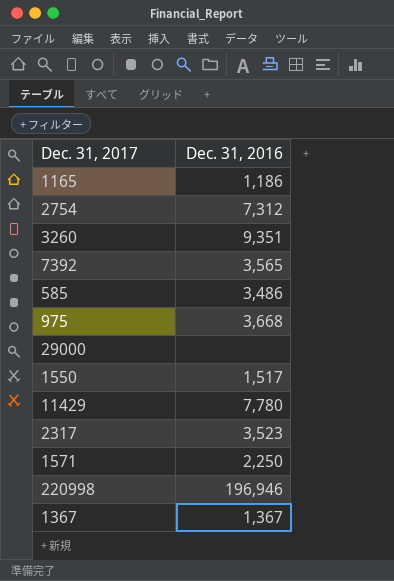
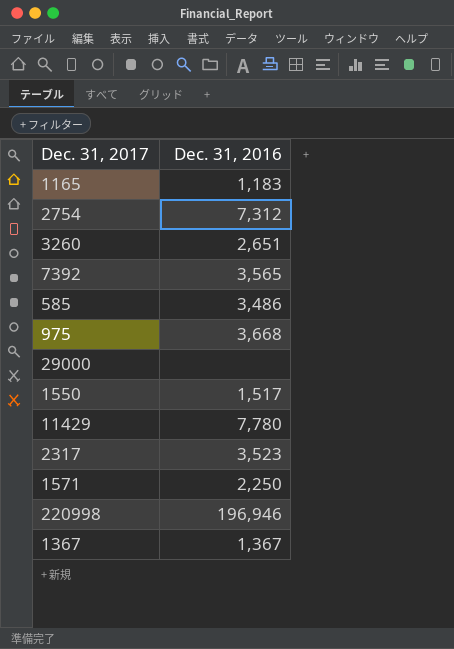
1165 | Dec. 31, 2016: 1,186 -> 1,183
3260 | Dec. 31, 2016: 9,351 -> 2,651

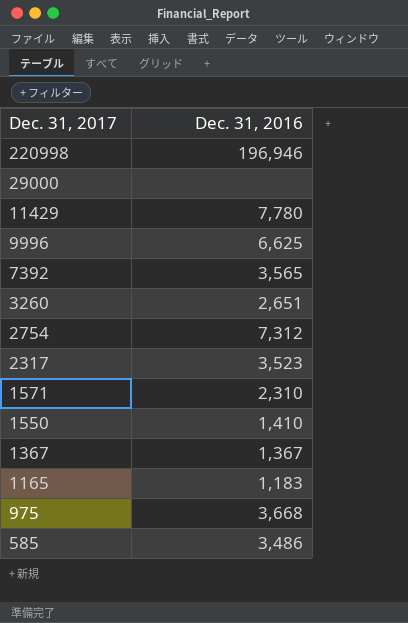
row order: none -> Dec. 31, 2017 descending
row 9996: none -> 6,625
1571 | Dec. 31, 2016: 2,250 -> 2,310
1550 | Dec. 31, 2016: 1,517 -> 1,410

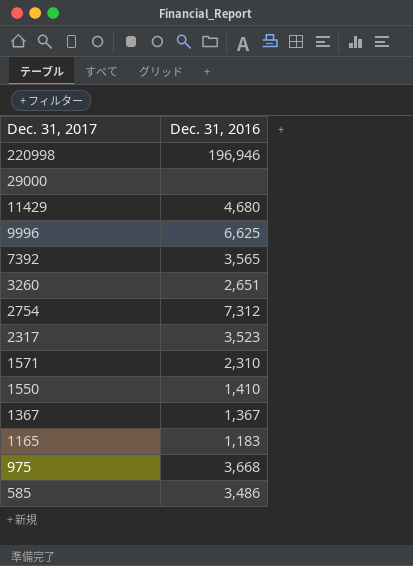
11429 | Dec. 31, 2016: 7,780 -> 4,680

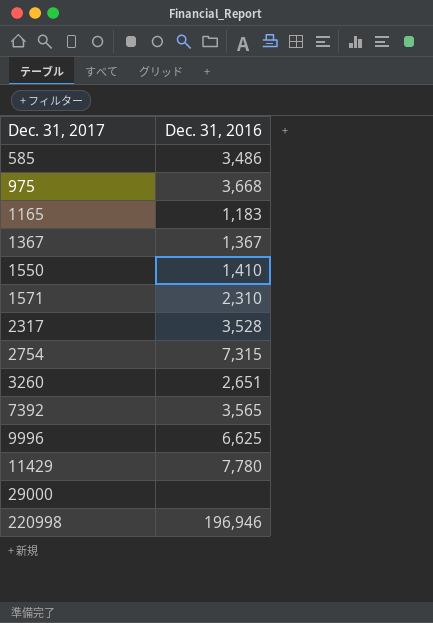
row order: Dec. 31, 2017 descending -> Dec. 31, 2017 ascending
2317 | Dec. 31, 2016: 3,523 -> 3,528
2754 | Dec. 31, 2016: 7,312 -> 7,315
11429 | Dec. 31, 2016: 4,680 -> 7,780

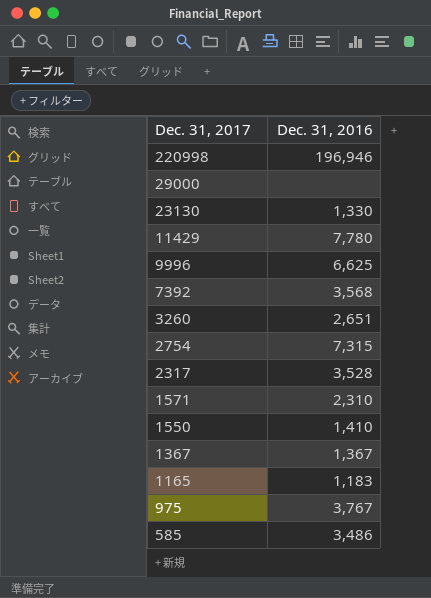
row order: Dec. 31, 2017 ascending -> Dec. 31, 2017 descending
row 23130: none -> 1,330
7392 | Dec. 31, 2016: 3,565 -> 3,568
975 | Dec. 31, 2016: 3,668 -> 3,767

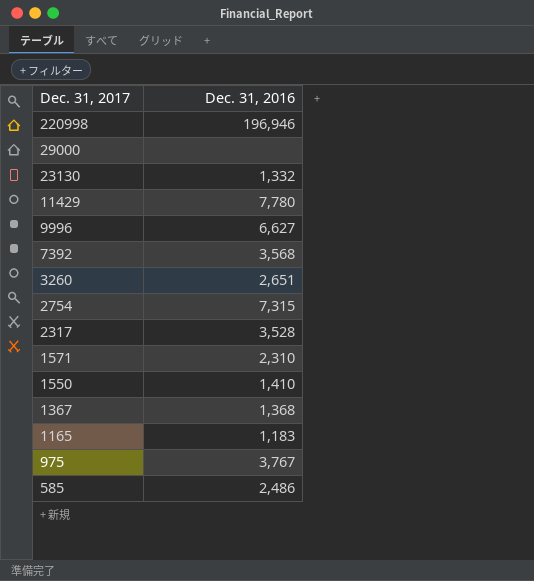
23130 | Dec. 31, 2016: 1,330 -> 1,332
9996 | Dec. 31, 2016: 6,625 -> 6,627
1367 | Dec. 31, 2016: 1,367 -> 1,368
585 | Dec. 31, 2016: 3,486 -> 2,486

